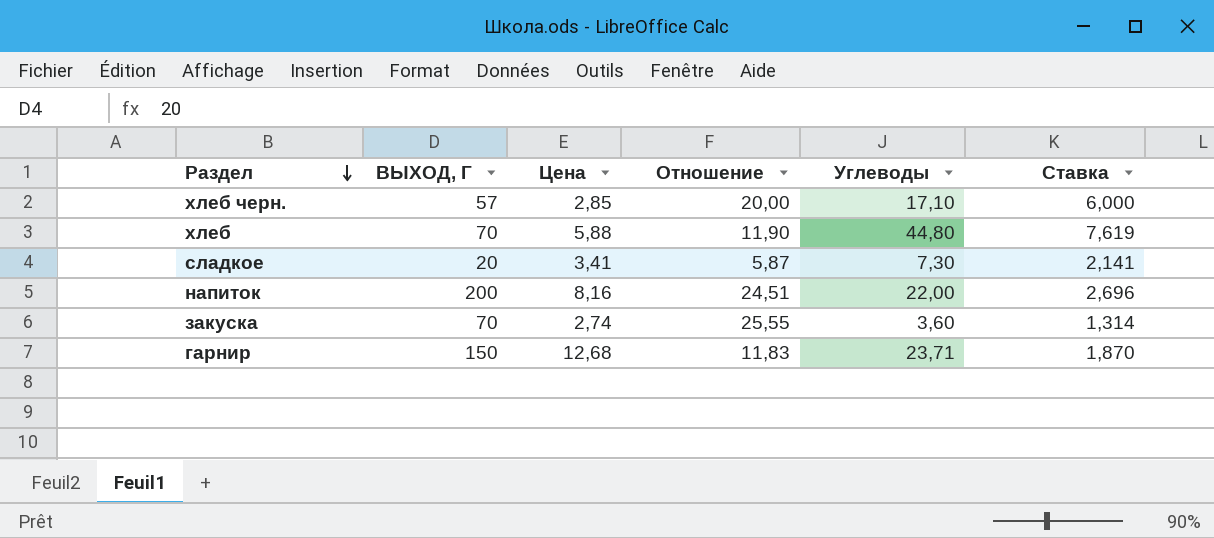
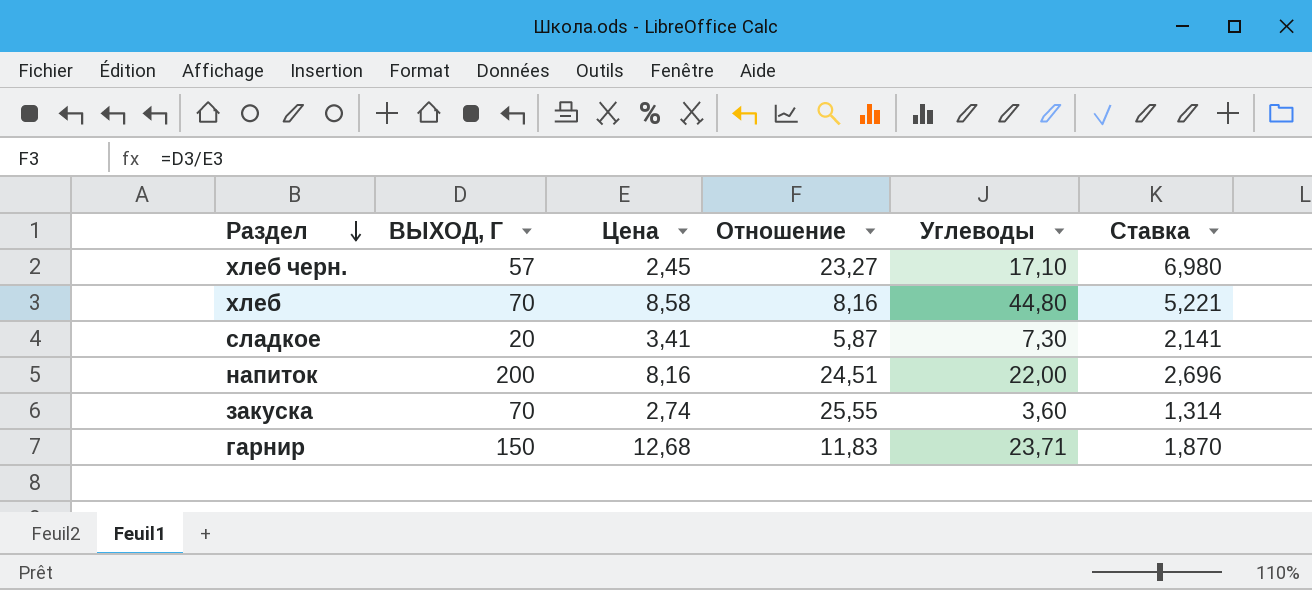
хлеб черн. | Цена: 2,85 -> 2,45
хлеб черн. | Отношение: 20,00 -> 23,27
хлеб черн. | Ставка: 6,000 -> 6,980
хлеб | Цена: 5,88 -> 8,58
хлеб | Отношение: 11,90 -> 8,16
хлеб | Ставка: 7,619 -> 5,221

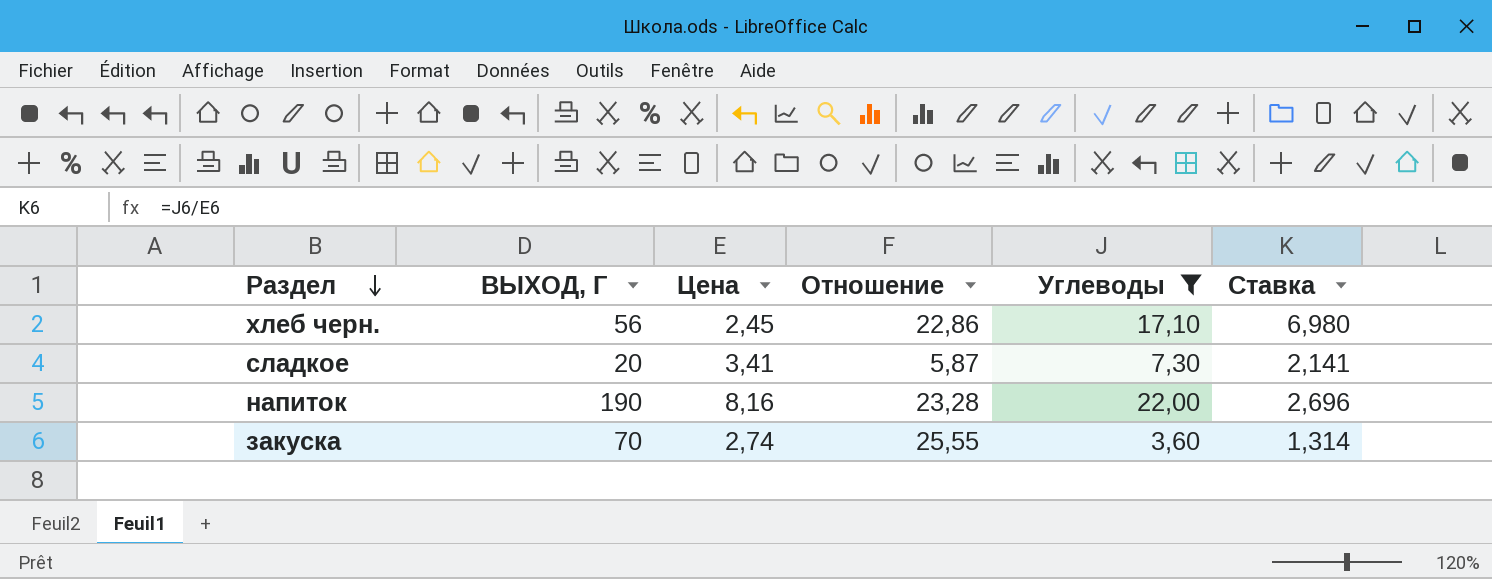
filter: none -> Углеводы <= 22,00
хлеб черн. | ВЫХОД, Г: 57 -> 56
хлеб черн. | Отношение: 23,27 -> 22,86
напиток | ВЫХОД, Г: 200 -> 190
напиток | Отношение: 24,51 -> 23,28

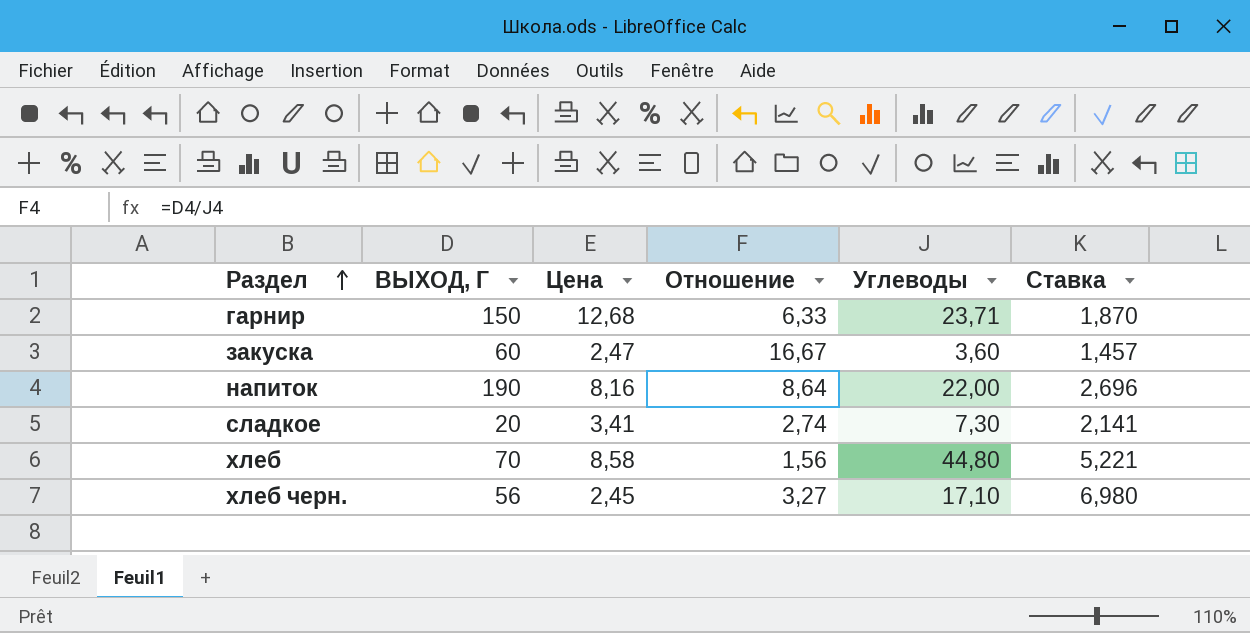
filter: Углеводы <= 22,00 -> none
row order: Раздел descending -> Раздел ascending
column Отношение | formula: [ВЫХОД, Г] / [Цена] -> [ВЫХОД, Г] / [Углеводы]
закуска | ВЫХОД, Г: 70 -> 60
закуска | Цена: 2,74 -> 2,47
закуска | Ставка: 1,314 -> 1,457

